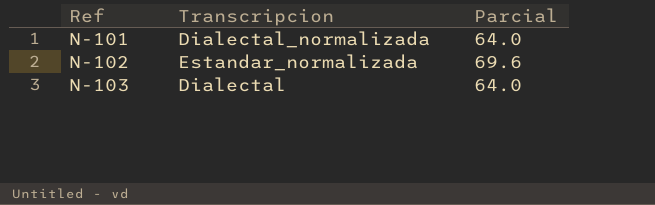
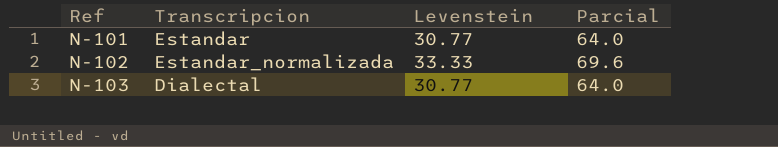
column Levenstein | position: none -> 3
N-101 | Transcripcion: Dialectal_normalizada -> Estandar

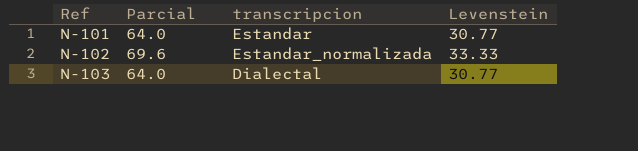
column Parcial | position: 4 -> 2
column name: Transcripcion -> transcripcion

